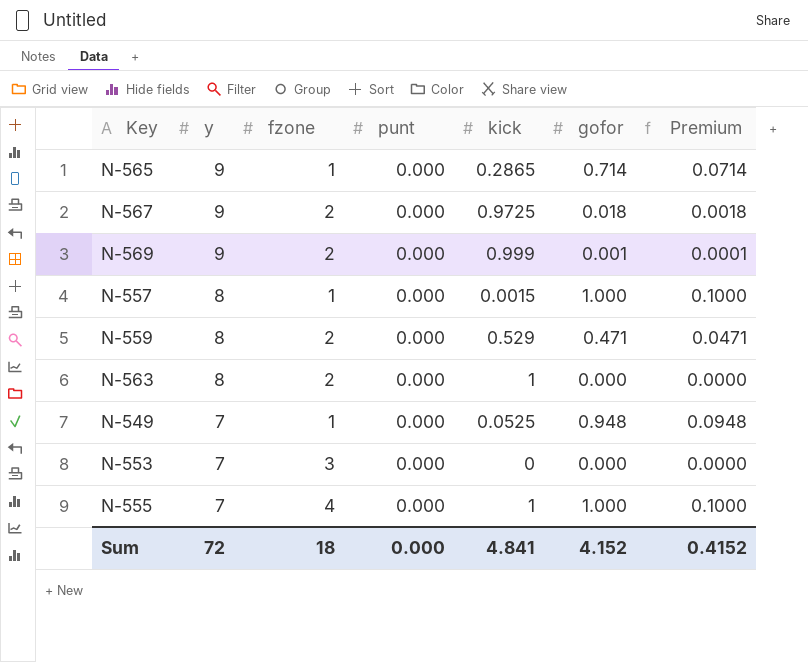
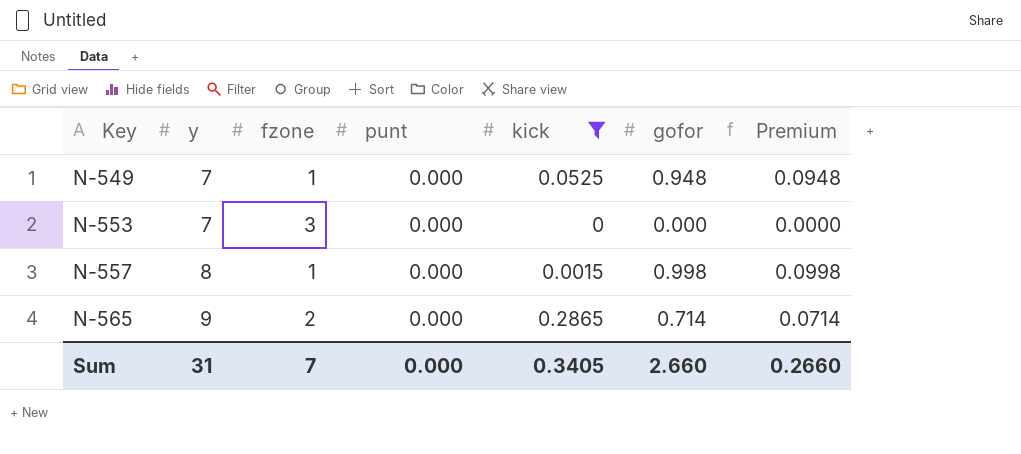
filter: none -> kick <= 0.2865
row order: y descending -> Key ascending
N-557 | gofor: 1.000 -> 0.998
N-557 | Premium: 0.1000 -> 0.0998
N-565 | fzone: 1 -> 2
Sum | y: 72 -> 31
Sum | fzone: 18 -> 7
Sum | kick: 4.841 -> 0.3405
Sum | gofor: 4.152 -> 2.660
Sum | Premium: 0.4152 -> 0.2660

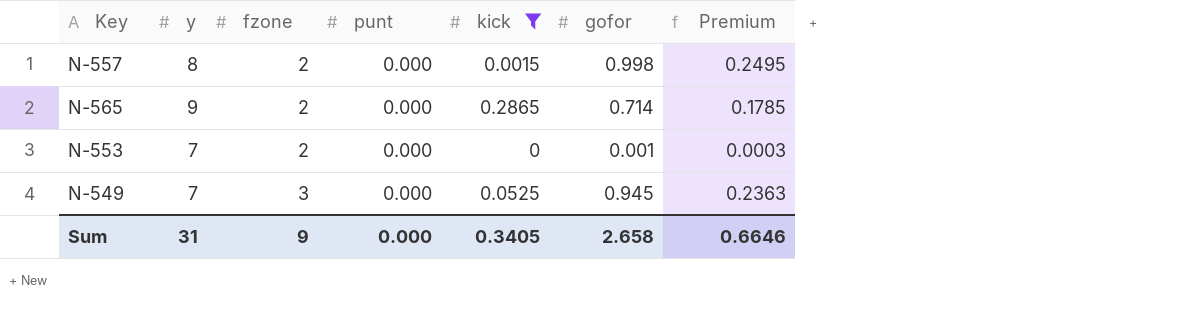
row order: Key ascending -> fzone ascending
column Premium | formula: [gofor] * 0.1 -> [gofor] * 0.25
N-557 | fzone: 1 -> 2
N-553 | fzone: 3 -> 2
N-553 | gofor: 0.000 -> 0.001
N-549 | fzone: 1 -> 3
N-549 | gofor: 0.948 -> 0.945
Sum | fzone: 7 -> 9
Sum | gofor: 2.660 -> 2.658
Sum | Premium: 0.2660 -> 0.6646

